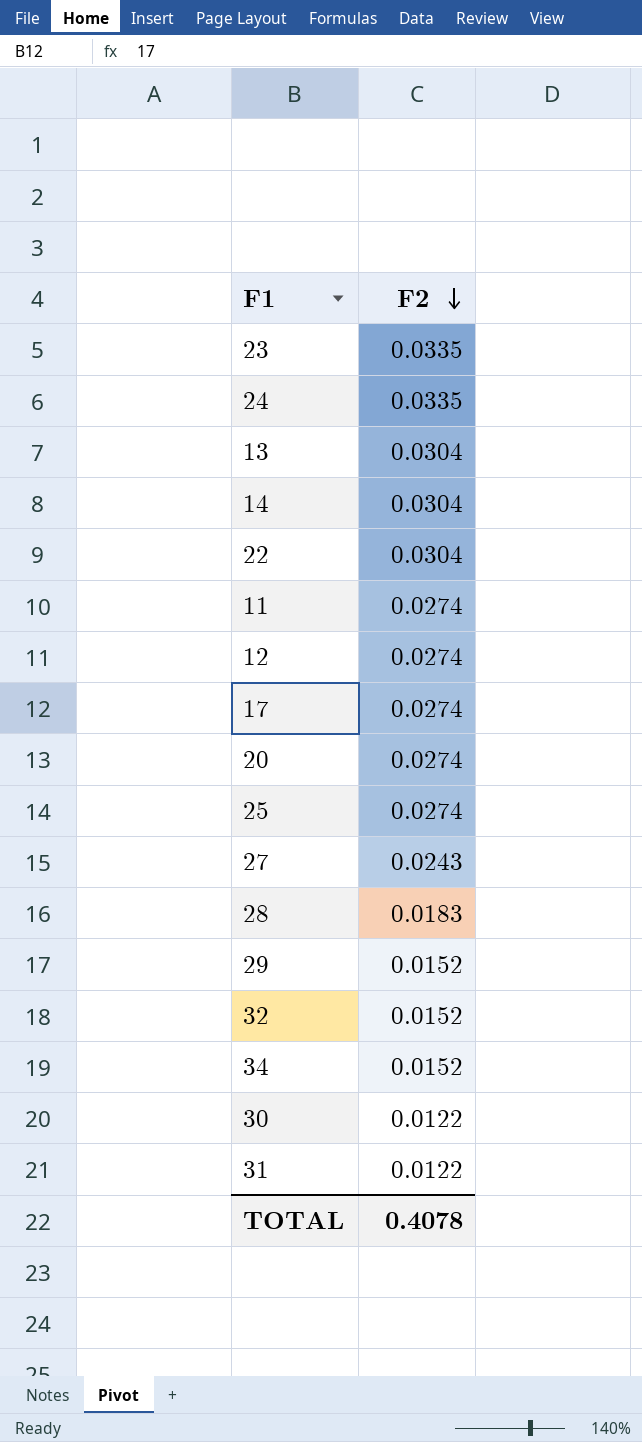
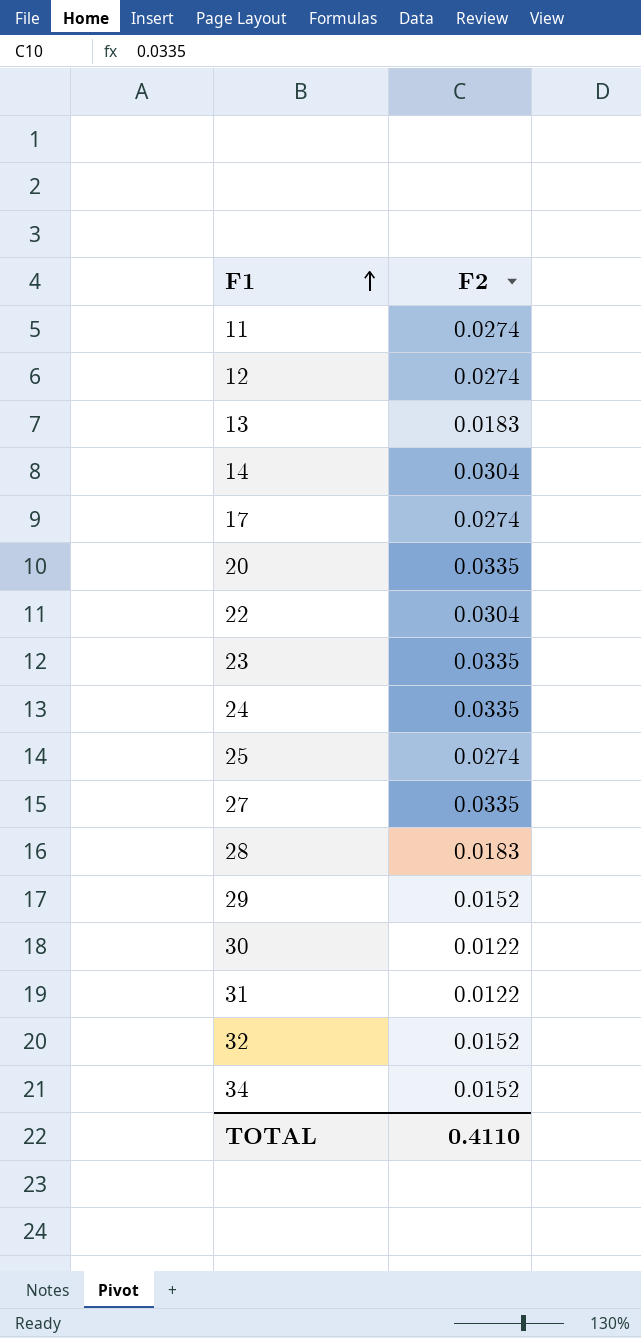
row order: F2 descending -> F1 ascending
13 | F2: 0.0304 -> 0.0183
20 | F2: 0.0274 -> 0.0335
27 | F2: 0.0243 -> 0.0335
TOTAL | F2: 0.4078 -> 0.4110

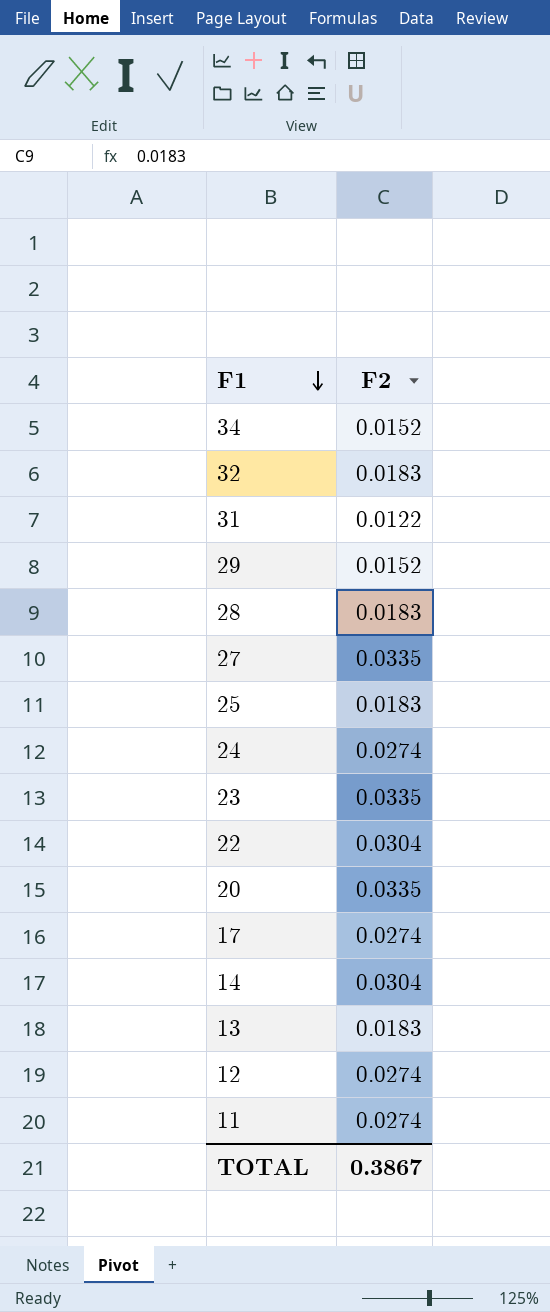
row order: F1 ascending -> F1 descending
row 30: 0.0122 -> none
32 | F2: 0.0152 -> 0.0183
25 | F2: 0.0274 -> 0.0183
24 | F2: 0.0335 -> 0.0274
TOTAL | F2: 0.4110 -> 0.3867

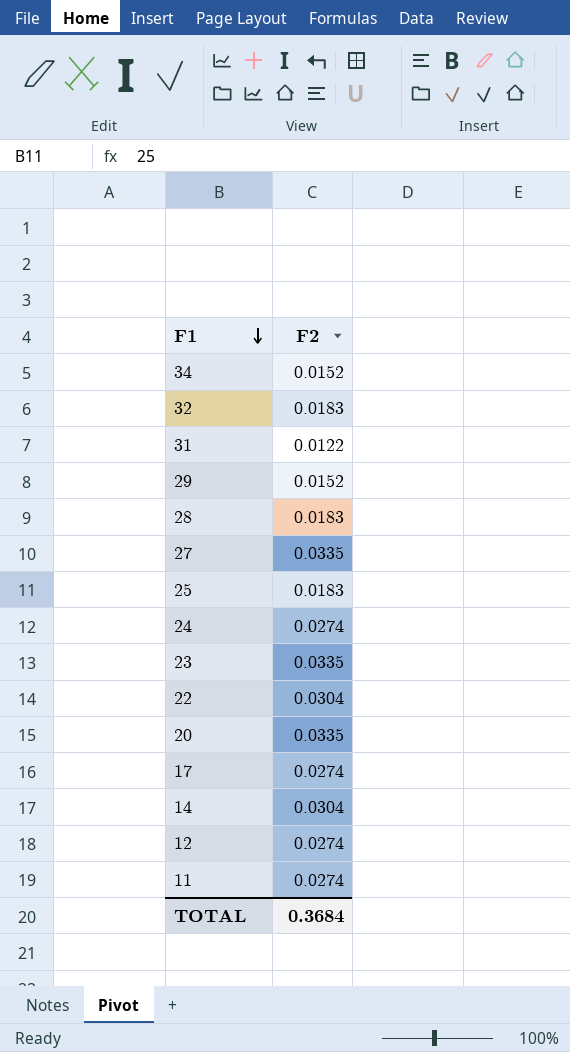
row 13: 0.0183 -> none
TOTAL | F2: 0.3867 -> 0.3684

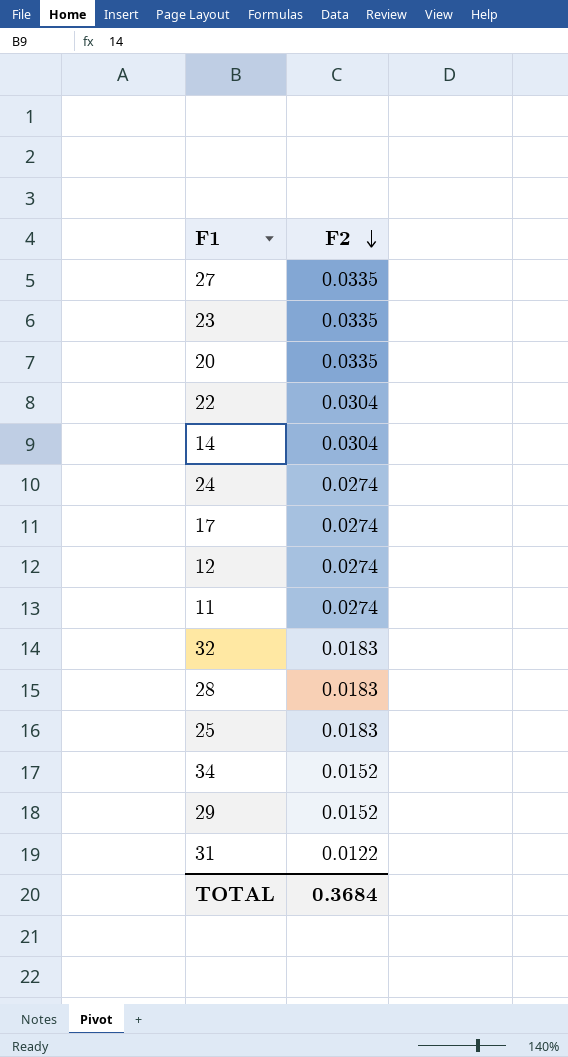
row order: F1 descending -> F2 descending

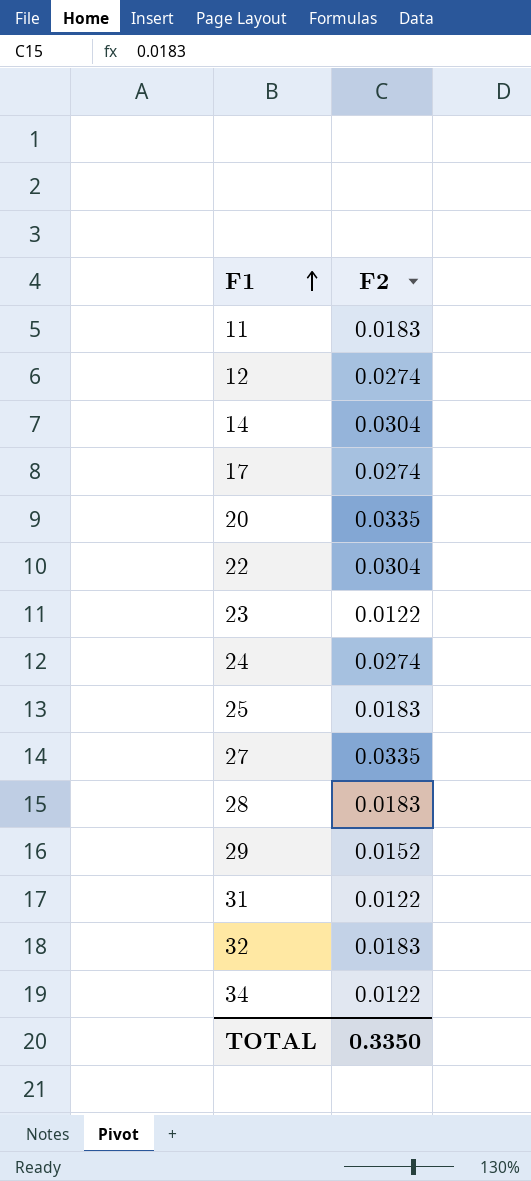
row order: F2 descending -> F1 ascending
11 | F2: 0.0274 -> 0.0183
23 | F2: 0.0335 -> 0.0122
34 | F2: 0.0152 -> 0.0122
TOTAL | F2: 0.3684 -> 0.3350

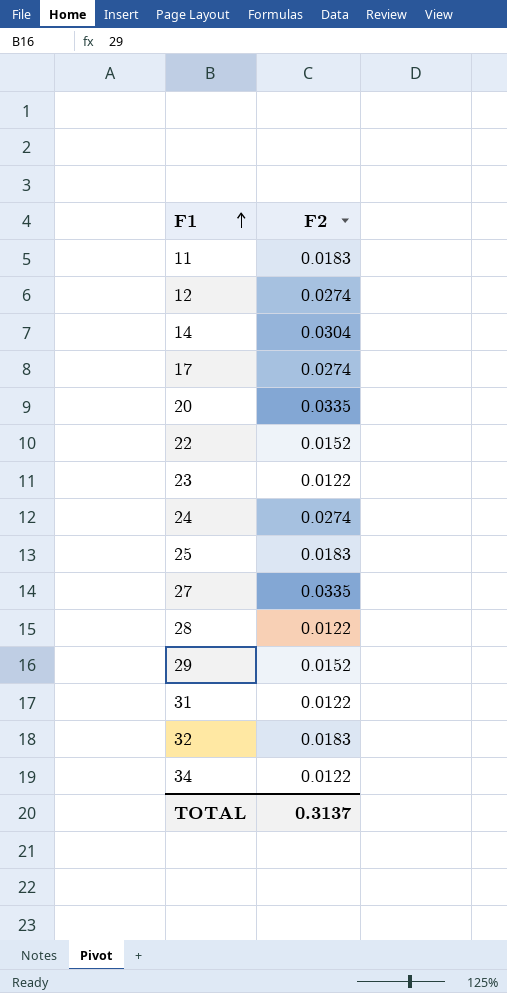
22 | F2: 0.0304 -> 0.0152
28 | F2: 0.0183 -> 0.0122
TOTAL | F2: 0.3350 -> 0.3137

